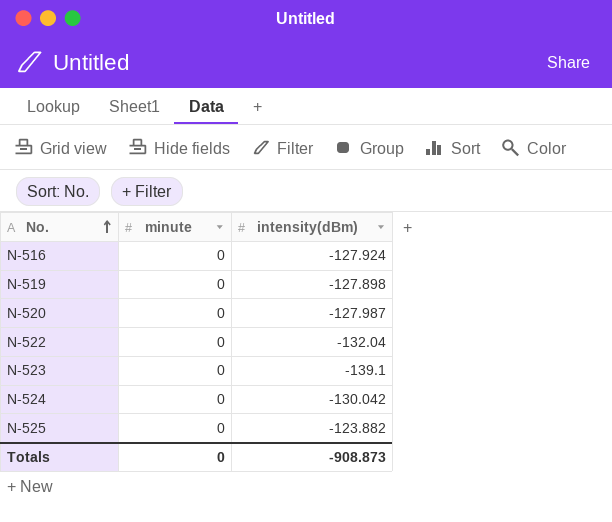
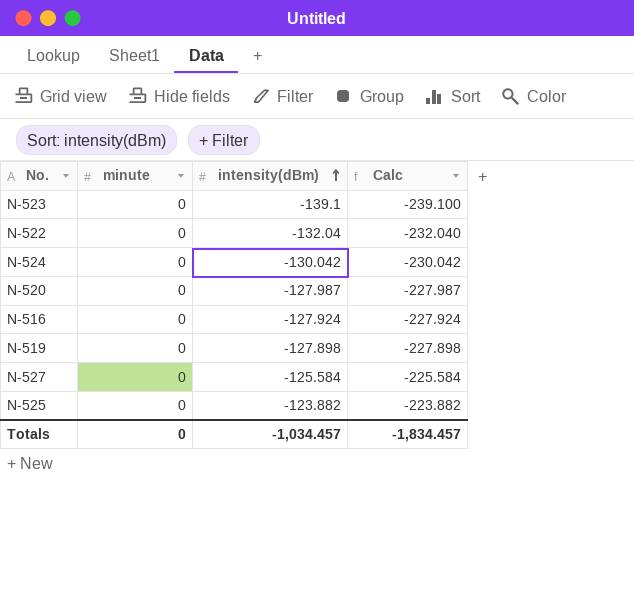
row order: No. ascending -> intensity(dBm) ascending
column Calc | formula: none -> [intensity(dBm)] - 100
row N-527: none -> 0 | -125.584 | -225.584
Totals | intensity(dBm): -908.873 -> -1,034.457

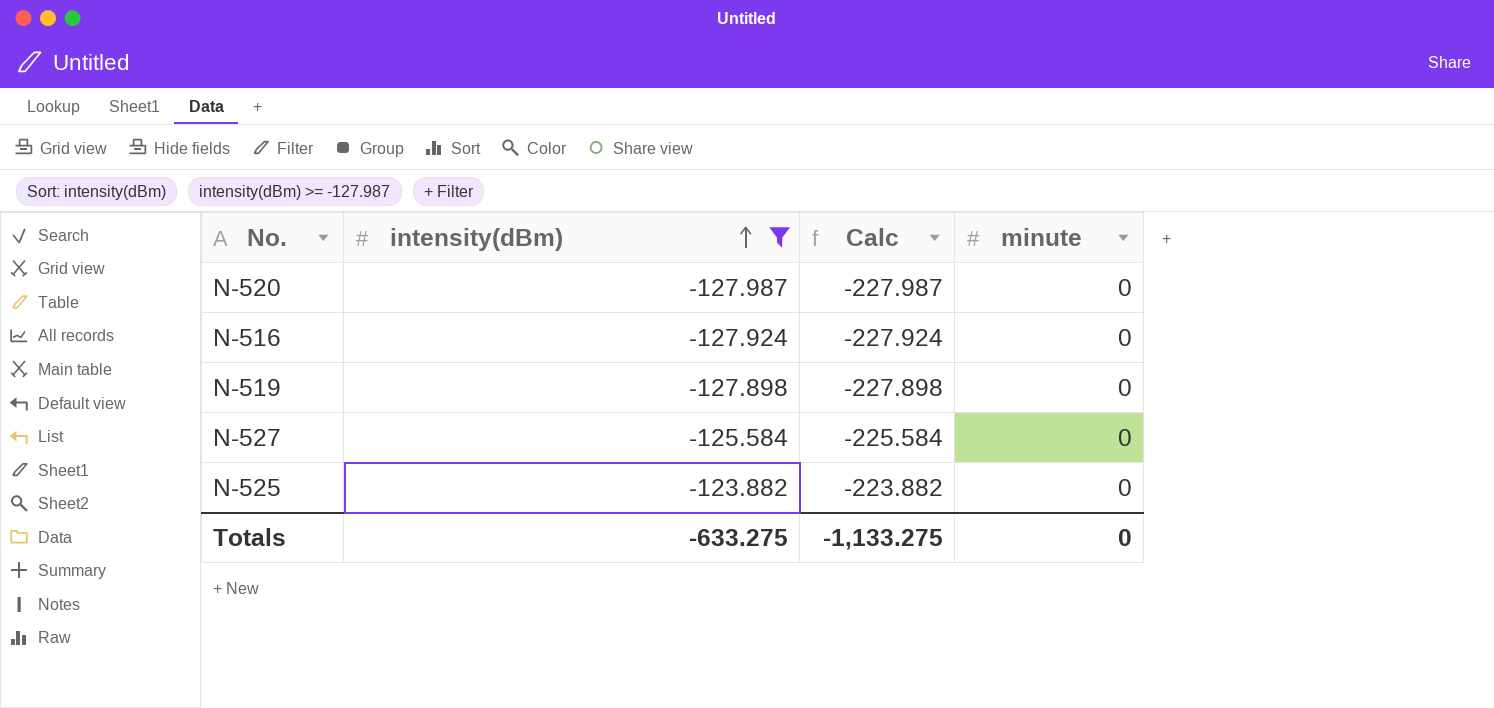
filter: none -> intensity(dBm) >= -127.987
column minute | position: 2 -> 4
Totals | intensity(dBm): -1,034.457 -> -633.275
Totals | Calc: -1,834.457 -> -1,133.275

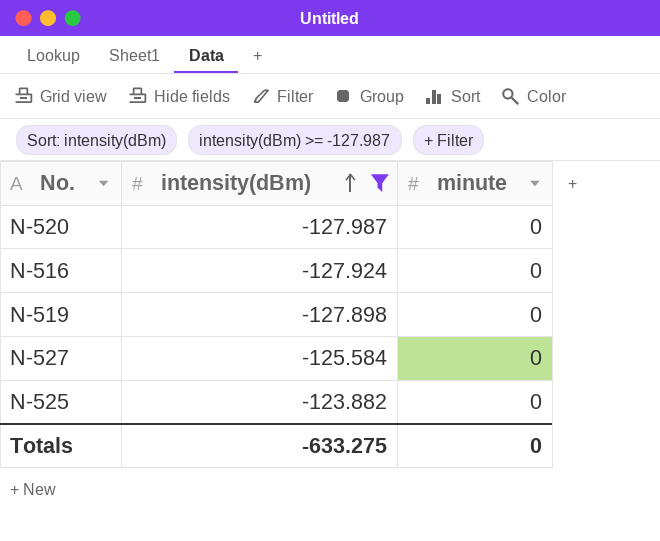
column Calc | formula: [intensity(dBm)] - 100 -> none

